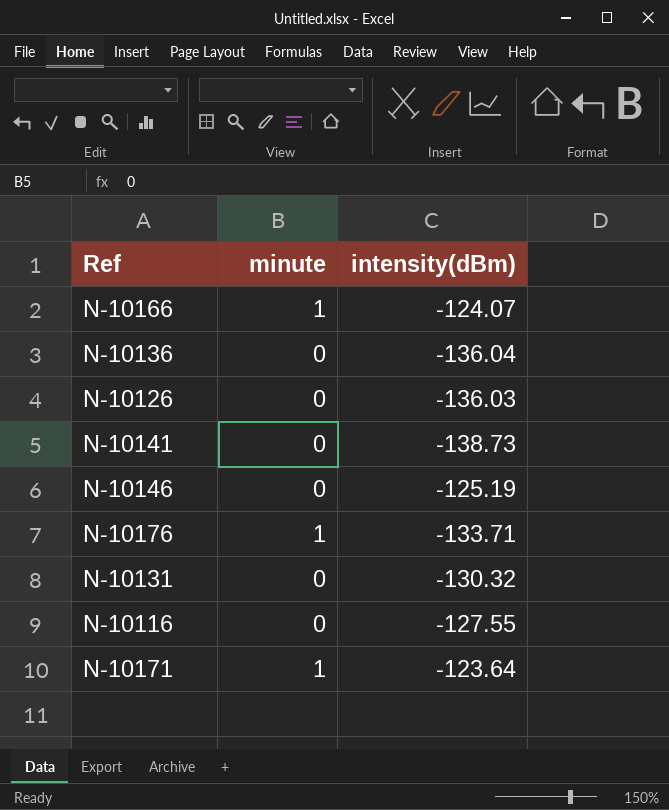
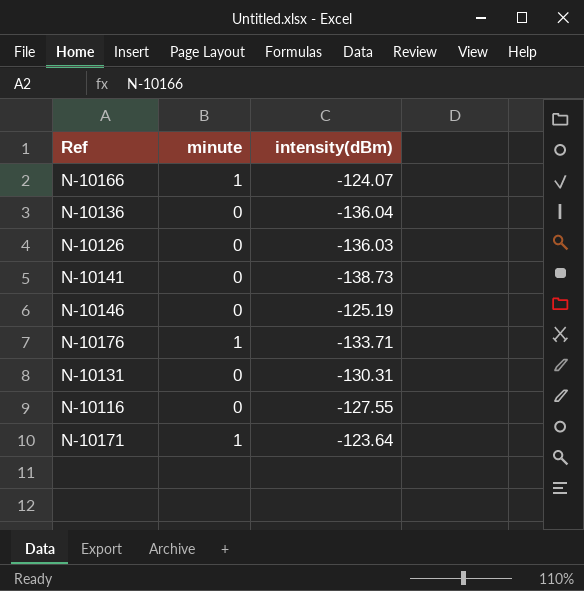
N-10131 | intensity(dBm): -130.32 -> -130.31

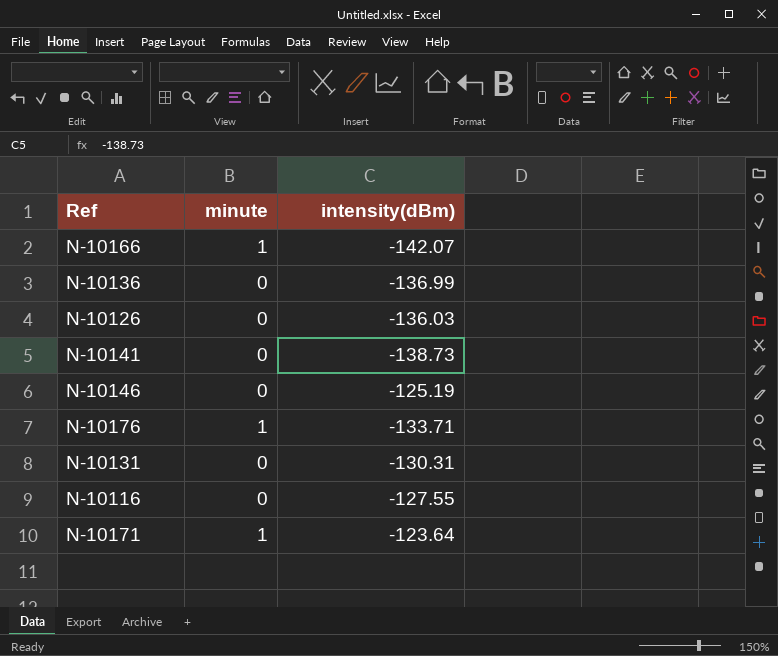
N-10166 | intensity(dBm): -124.07 -> -142.07
N-10136 | intensity(dBm): -136.04 -> -136.99

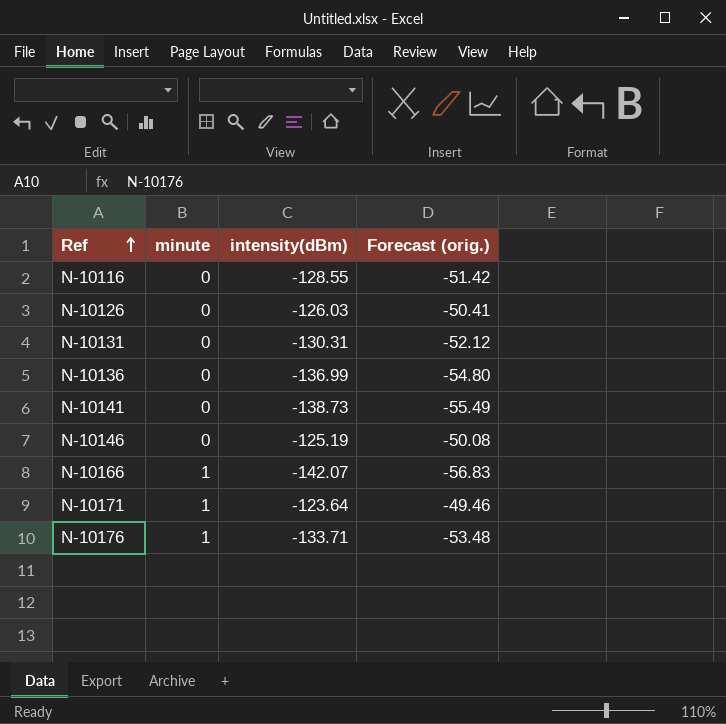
row order: none -> Ref ascending
column Forecast (orig.) | formula: none -> [intensity(dBm)] * 0.4
N-10116 | intensity(dBm): -127.55 -> -128.55
N-10126 | intensity(dBm): -136.03 -> -126.03

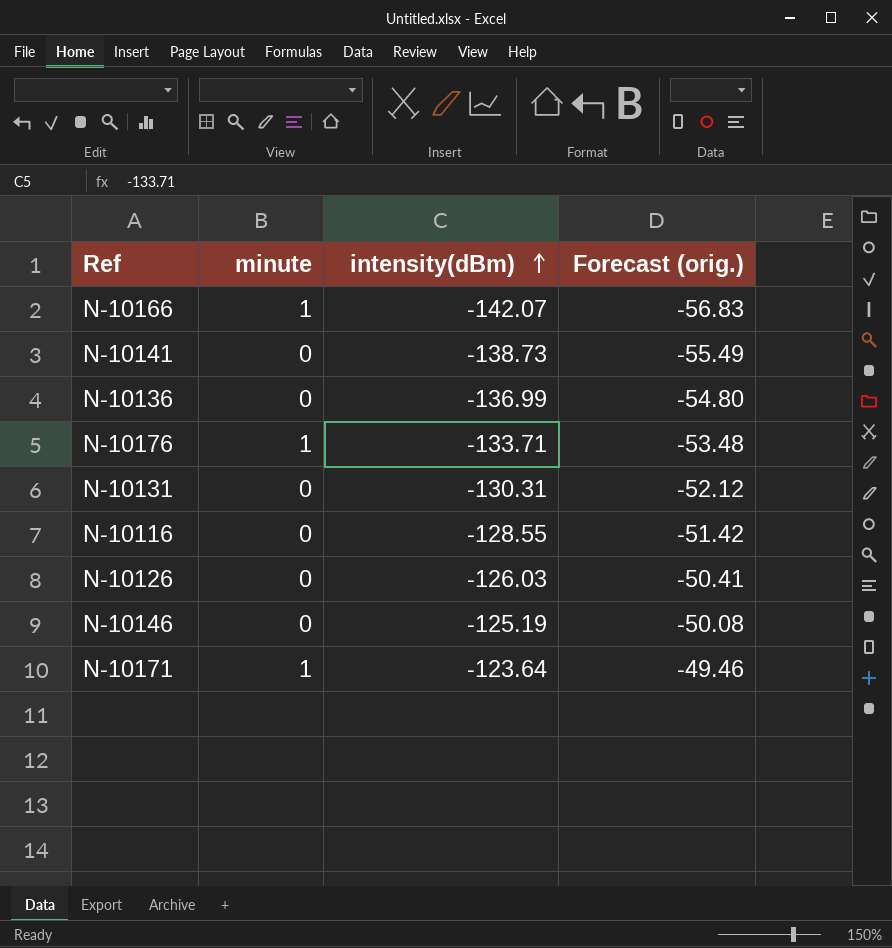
row order: Ref ascending -> intensity(dBm) ascending

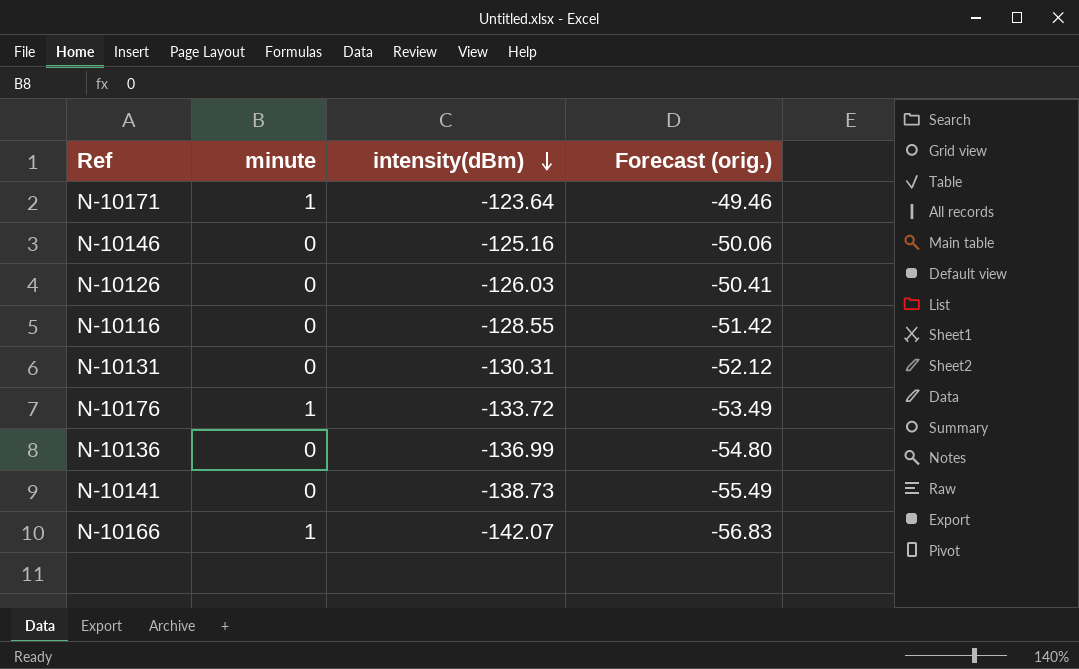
row order: intensity(dBm) ascending -> intensity(dBm) descending
N-10146 | intensity(dBm): -125.19 -> -125.16
N-10146 | Forecast (orig.): -50.08 -> -50.06
N-10176 | intensity(dBm): -133.71 -> -133.72
N-10176 | Forecast (orig.): -53.48 -> -53.49

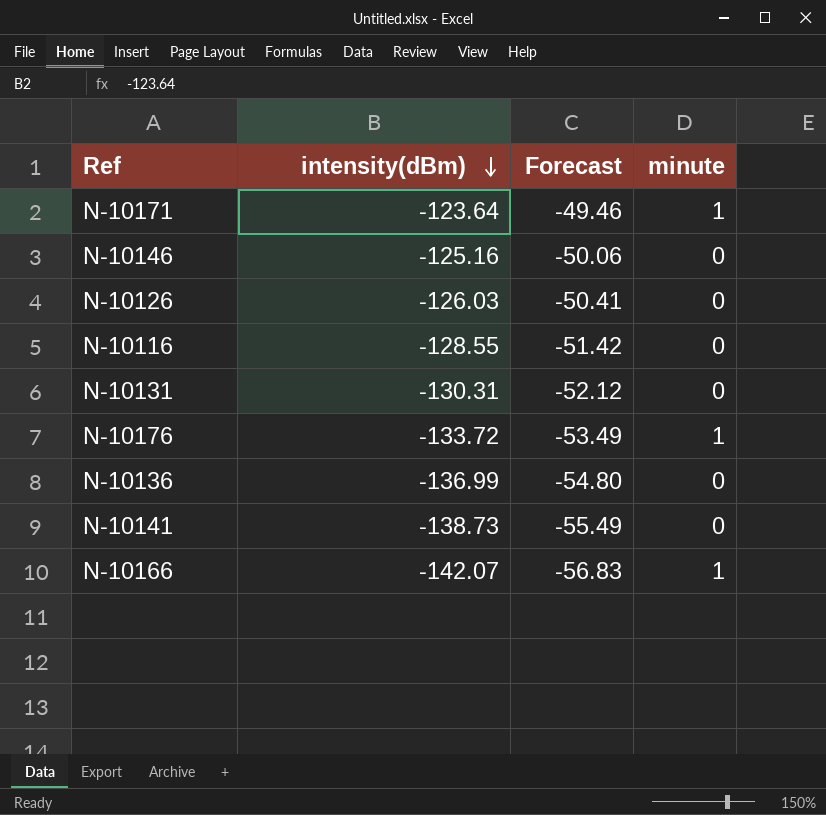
column name: Forecast (orig.) -> Forecast
column minute | position: 2 -> 4

